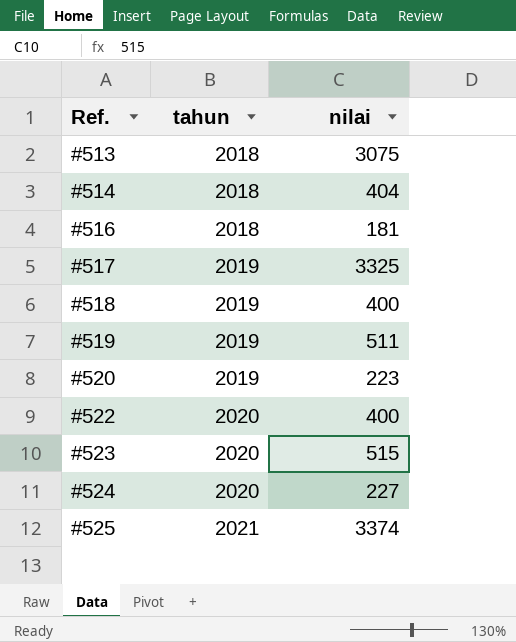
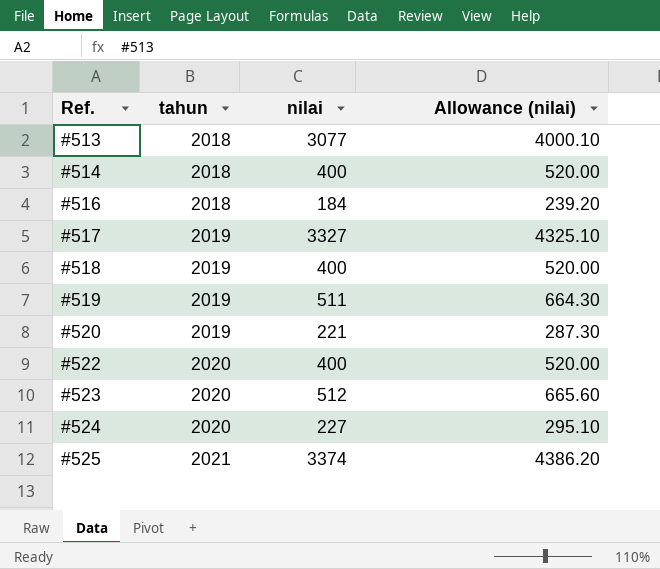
column Allowance (nilai) | formula: none -> [nilai] * 1.3
#513 | nilai: 3075 -> 3077
#514 | nilai: 404 -> 400
#516 | nilai: 181 -> 184
#517 | nilai: 3325 -> 3327
#520 | nilai: 223 -> 221
#523 | nilai: 515 -> 512

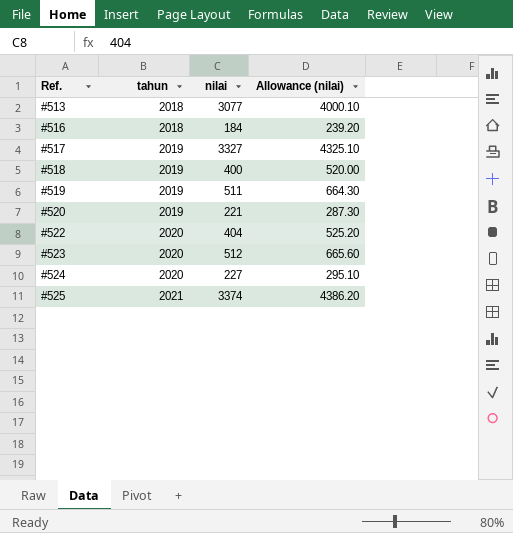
row #514: 2018 | 400 | 520.00 -> none
#522 | nilai: 400 -> 404
#522 | Allowance (nilai): 520.00 -> 525.20

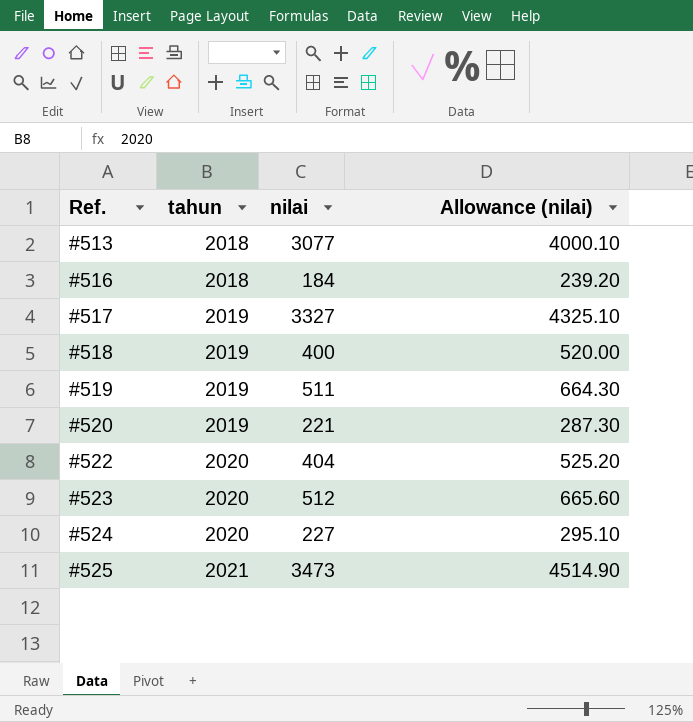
#525 | nilai: 3374 -> 3473
#525 | Allowance (nilai): 4386.20 -> 4514.90

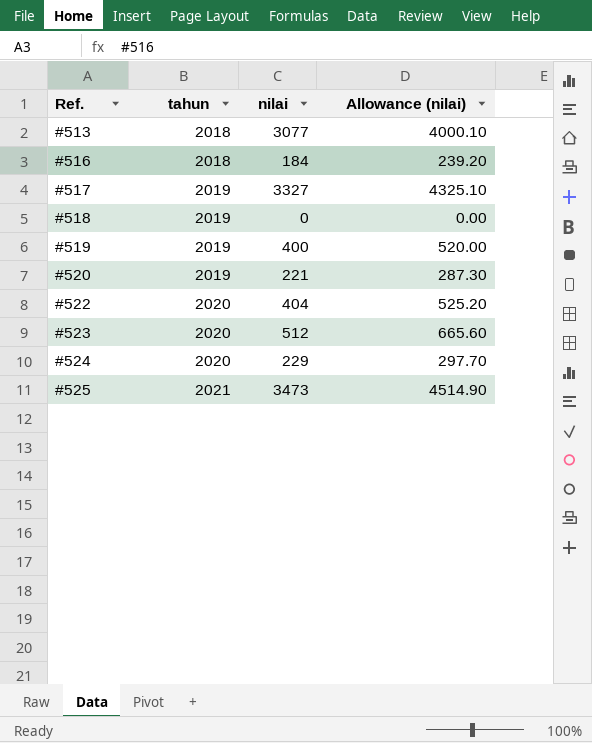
#518 | nilai: 400 -> 0
#518 | Allowance (nilai): 520.00 -> 0.00
#519 | nilai: 511 -> 400
#519 | Allowance (nilai): 664.30 -> 520.00
#524 | nilai: 227 -> 229
#524 | Allowance (nilai): 295.10 -> 297.70

